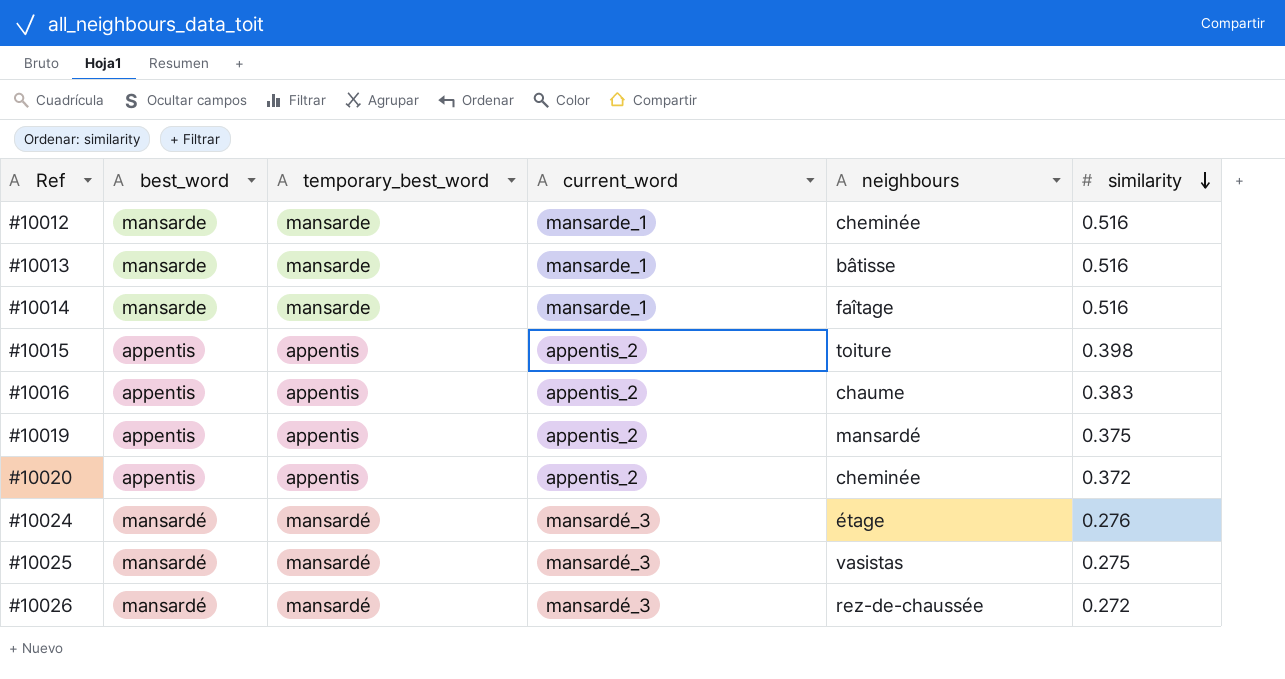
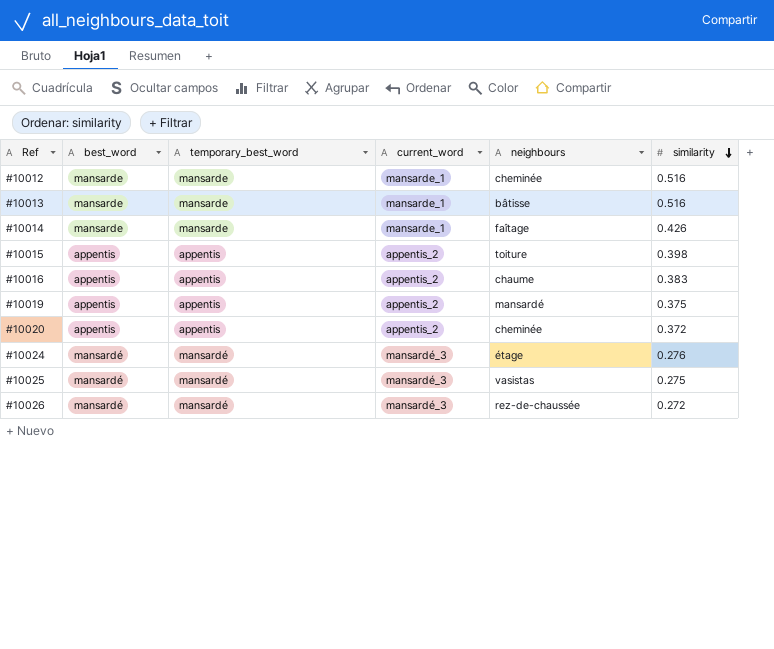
#10014 | similarity: 0.516 -> 0.426

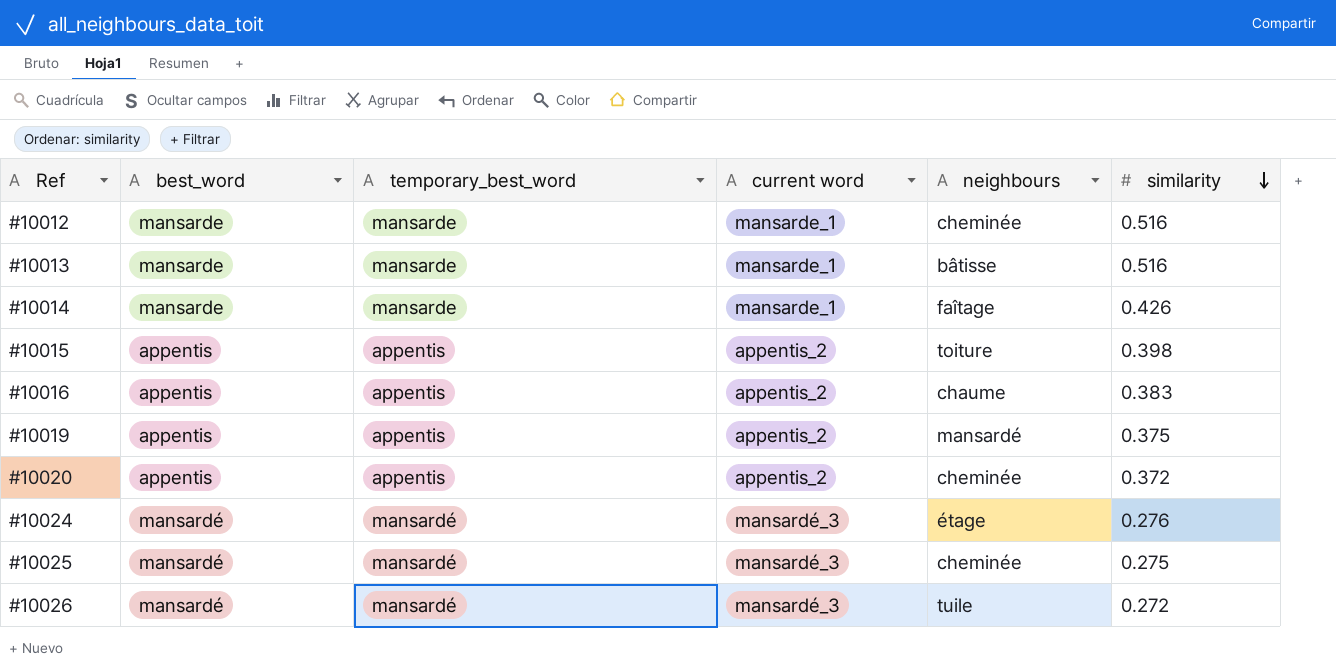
column name: current_word -> current word
#10025 | neighbours: vasistas -> cheminée
#10026 | neighbours: rez-de-chaussée -> tuile

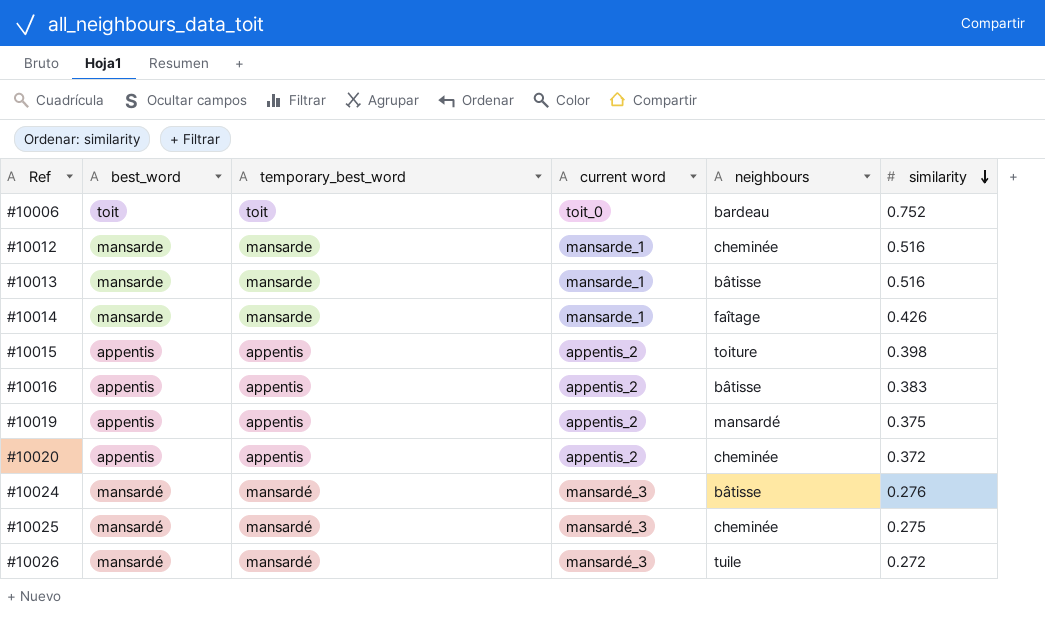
row #10006: none -> toit | toit | toit_0 | bardeau | 0.752
#10016 | neighbours: chaume -> bâtisse
#10024 | neighbours: étage -> bâtisse

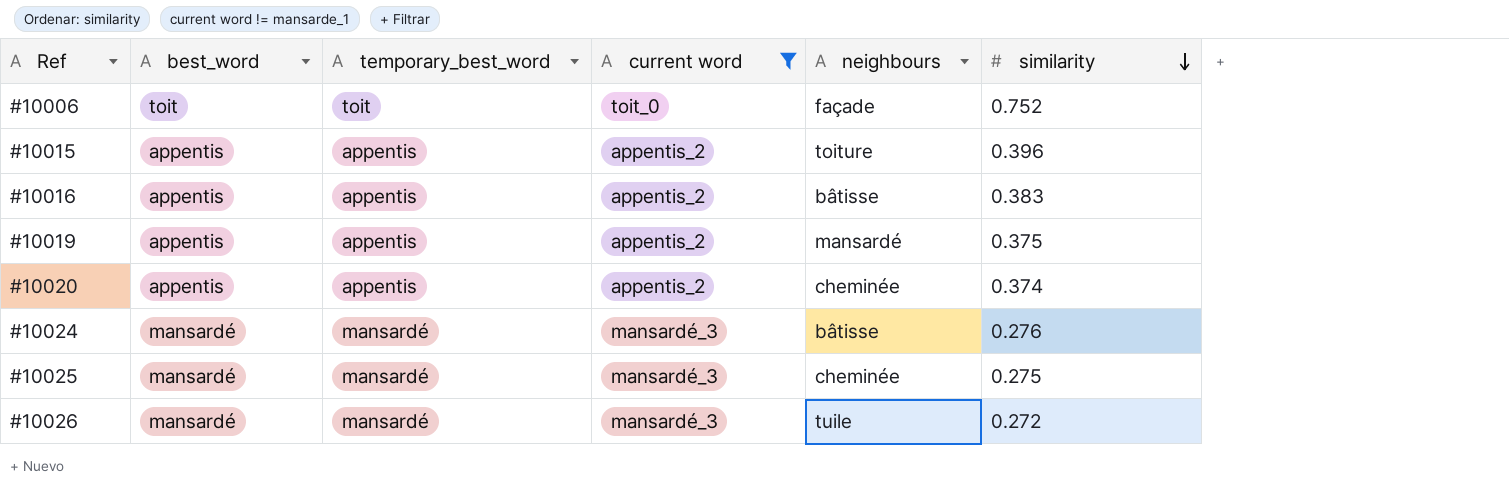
filter: none -> current word != mansarde_1
#10006 | neighbours: bardeau -> façade
#10015 | similarity: 0.398 -> 0.396
#10020 | similarity: 0.372 -> 0.374

